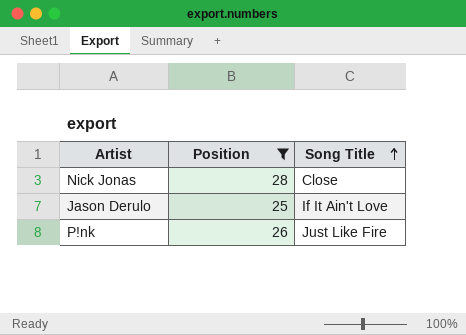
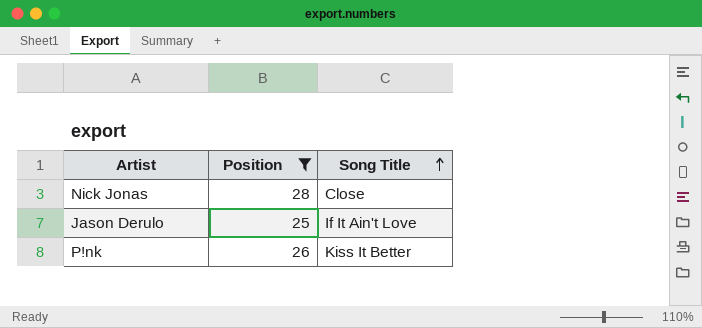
P!nk | Song Title: Just Like Fire -> Kiss It Better

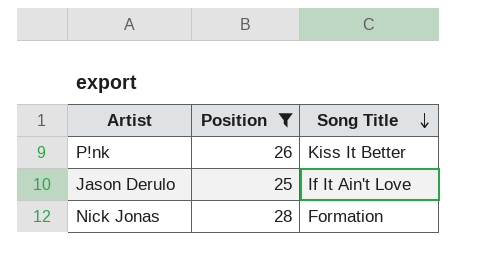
row order: Song Title ascending -> Song Title descending
Nick Jonas | Song Title: Close -> Formation

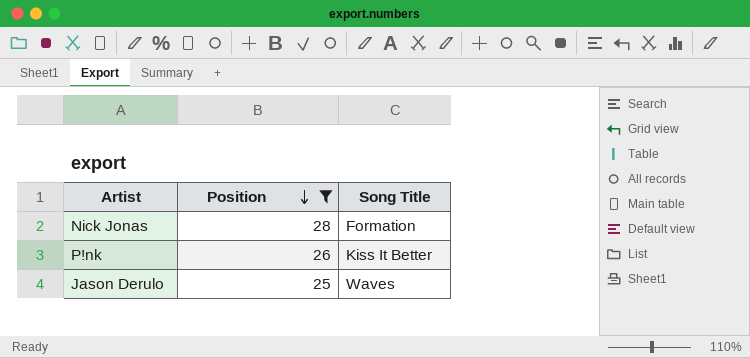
row order: Song Title descending -> Position descending
Jason Derulo | Song Title: If It Ain't Love -> Waves

